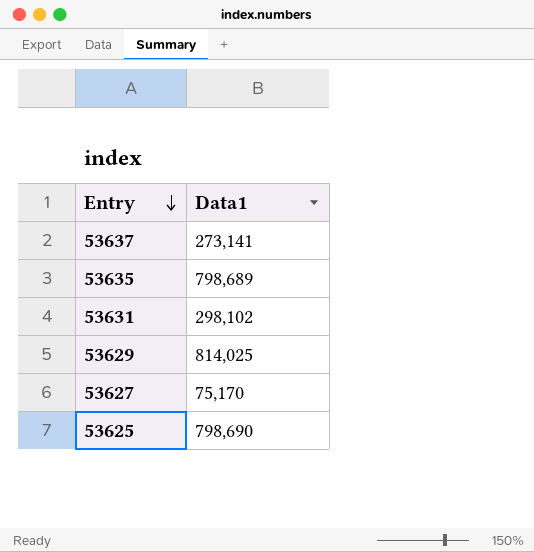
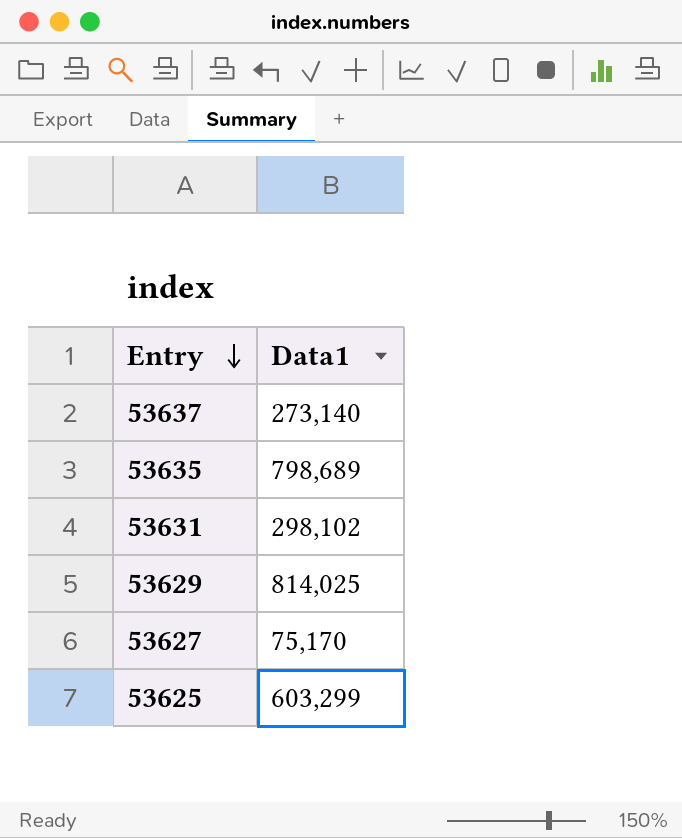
53637 | Data1: 273,141 -> 273,140
53625 | Data1: 798,690 -> 603,299

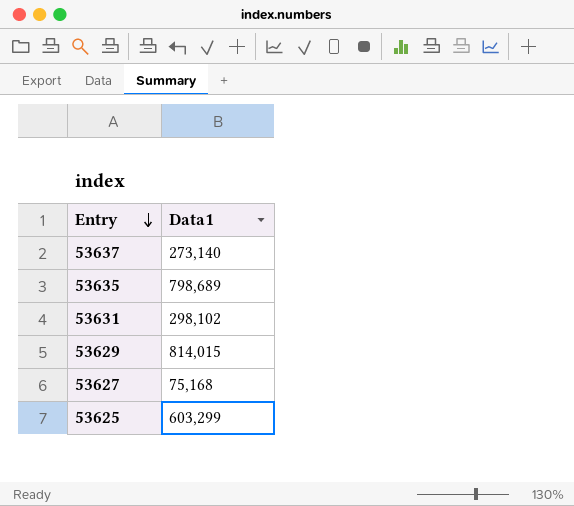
53629 | Data1: 814,025 -> 814,015
53627 | Data1: 75,170 -> 75,168

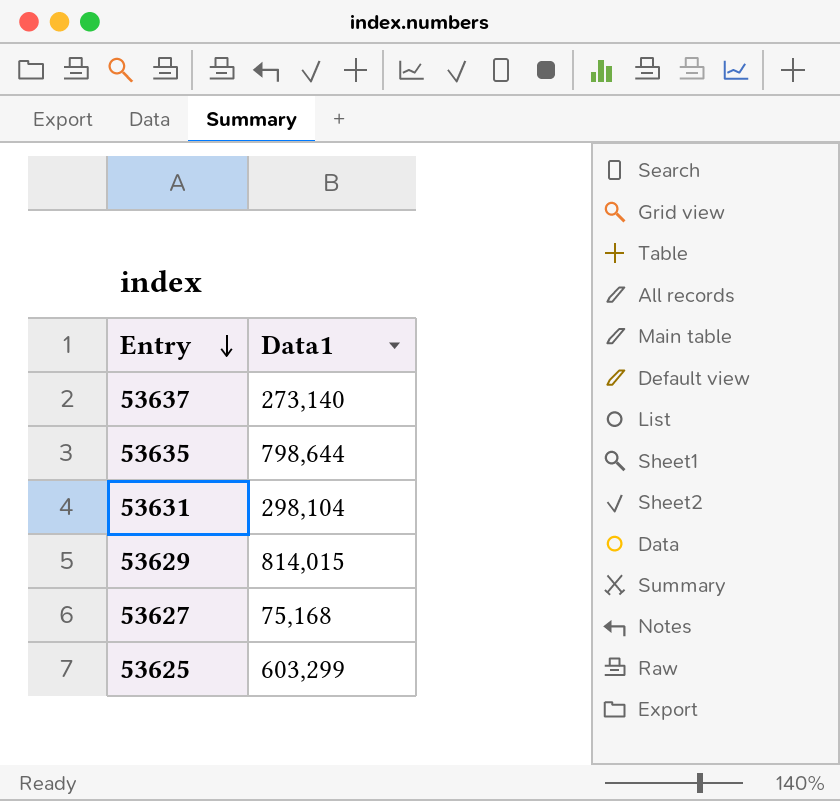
53635 | Data1: 798,689 -> 798,644
53631 | Data1: 298,102 -> 298,104

